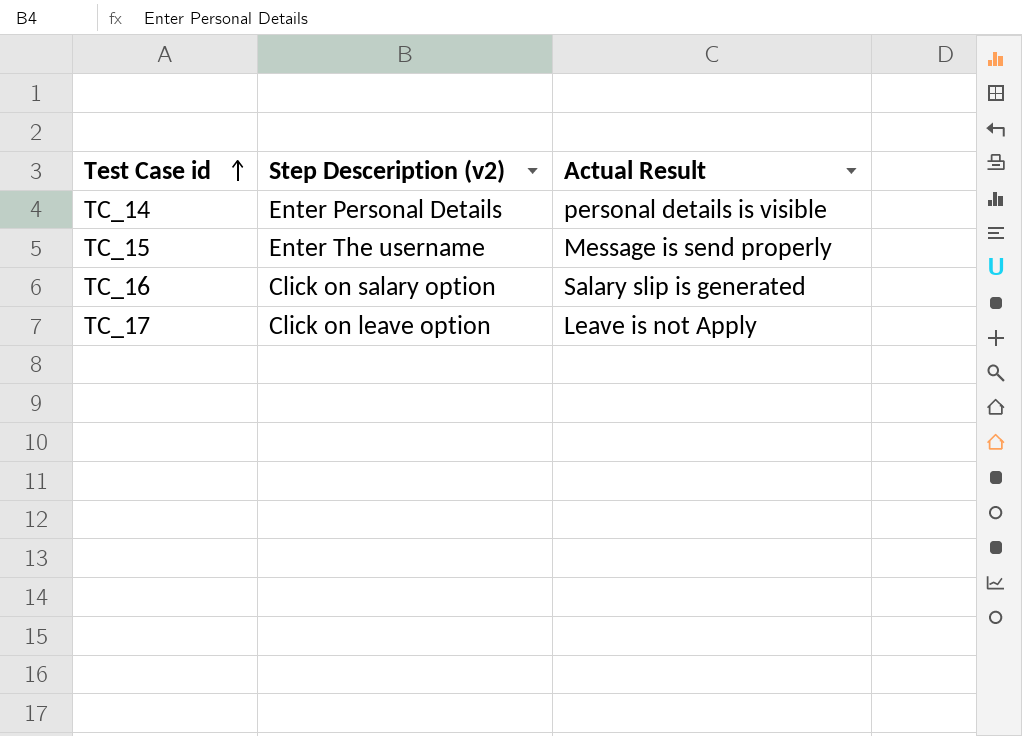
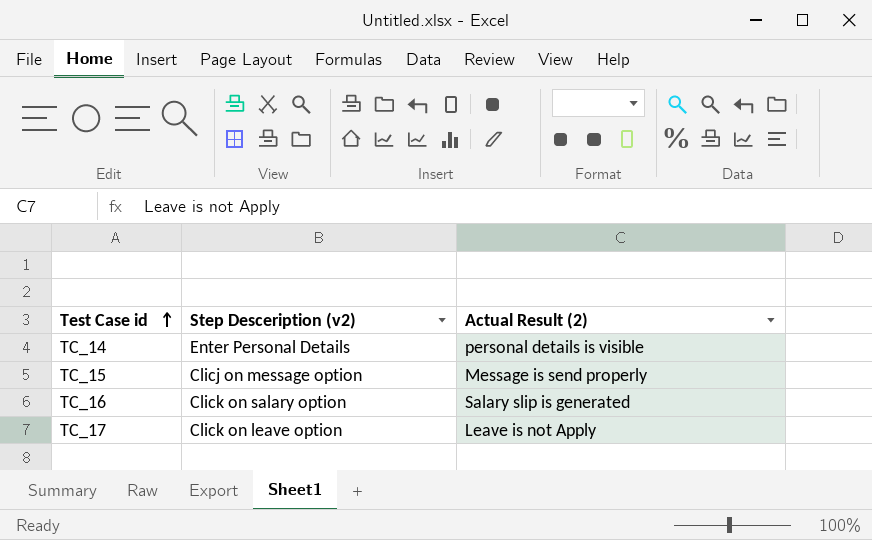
column name: Actual Result -> Actual Result (2)
TC_15 | Step Desceription (v2): Enter The username -> Clicj on message option

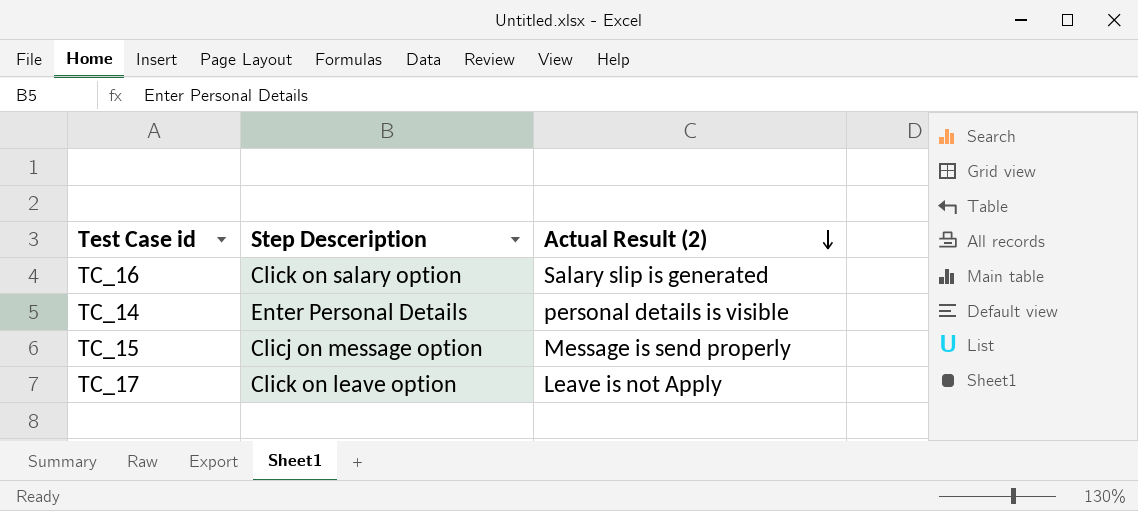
row order: Test Case id ascending -> Actual Result (2) descending
column name: Step Desceription (v2) -> Step Desceription

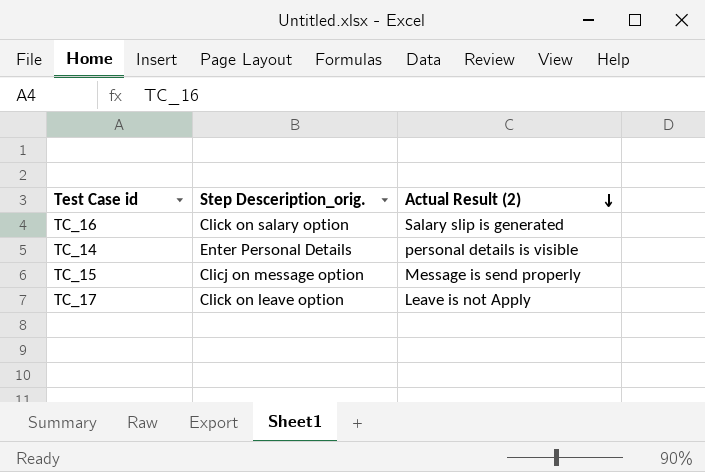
column name: Step Desceription -> Step Desceription_orig.

